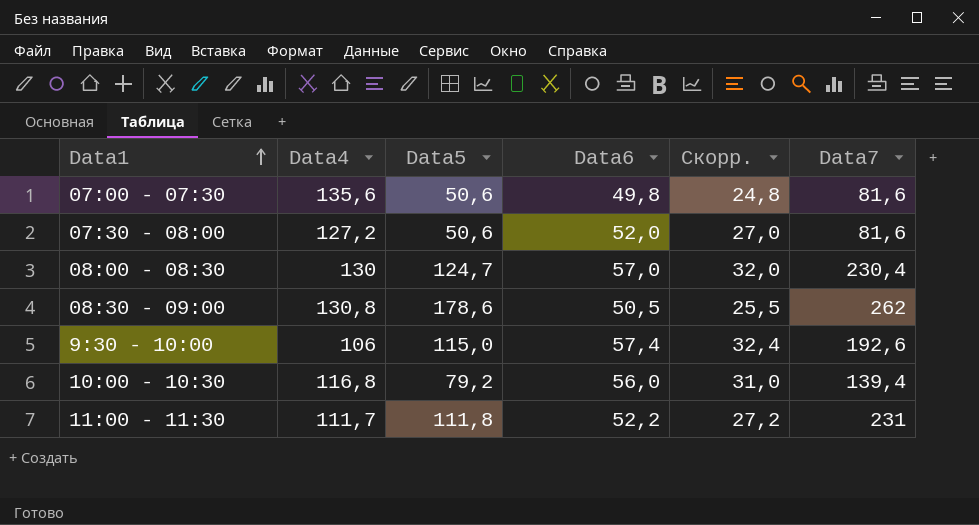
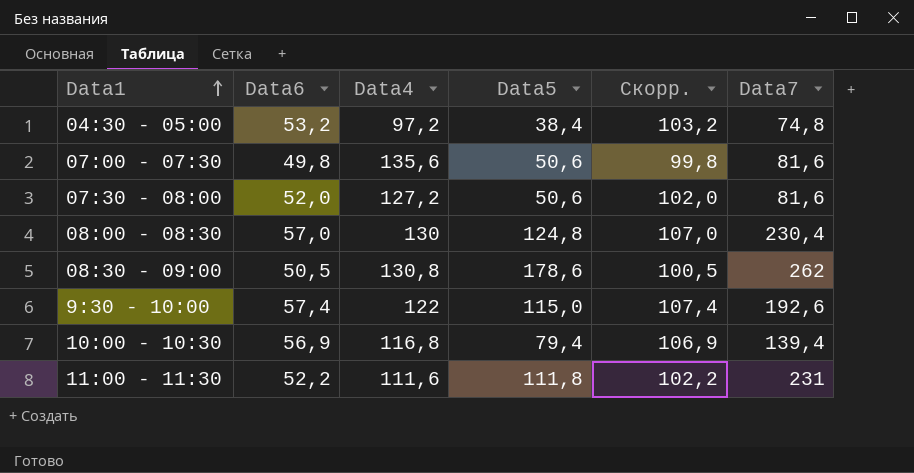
column Data6 | position: 4 -> 2
column Скорр. | formula: [Data6] - 25 -> [Data6] + 50
row 04:30 - 05:00: none -> 53,2 | 97,2 | 38,4 | 103,2 | 74,8
08:00 - 08:30 | Data5: 124,7 -> 124,8
9:30 - 10:00 | Data4: 106 -> 122
10:00 - 10:30 | Data6: 56,0 -> 56,9
10:00 - 10:30 | Data5: 79,2 -> 79,4
11:00 - 11:30 | Data4: 111,7 -> 111,6

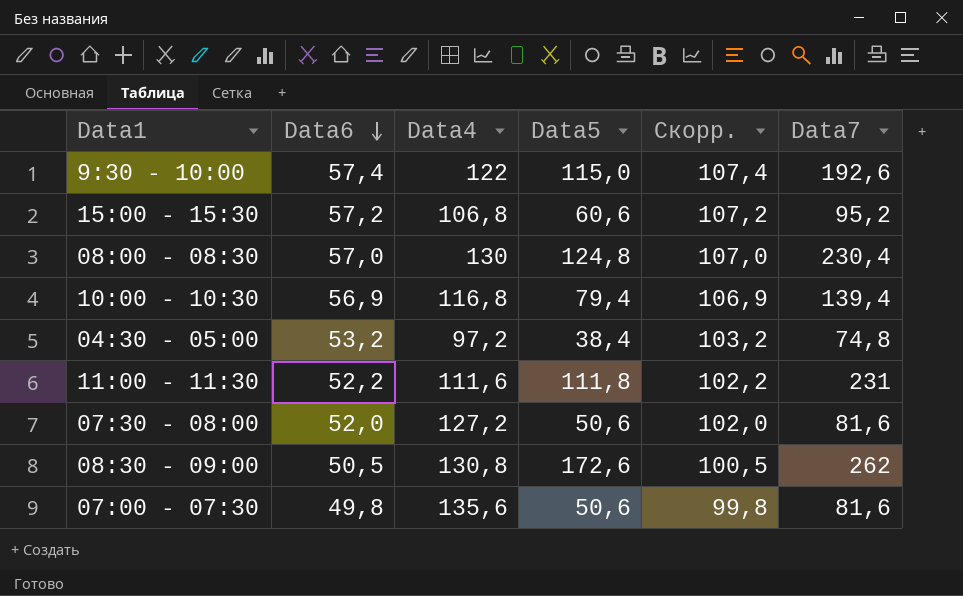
row order: Data1 ascending -> Data6 descending
row 15:00 - 15:30: none -> 57,2 | 106,8 | 60,6 | 107,2 | 95,2
08:30 - 09:00 | Data5: 178,6 -> 172,6

